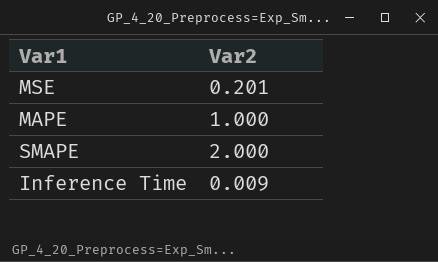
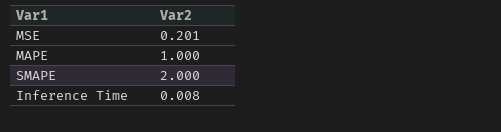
Inference Time | Var2: 0.009 -> 0.008

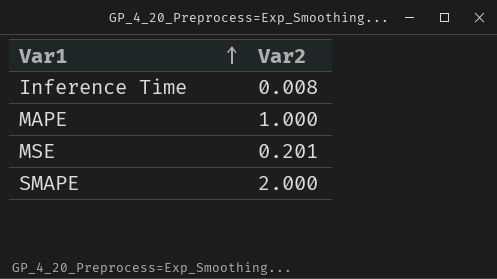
row order: none -> Var1 ascending

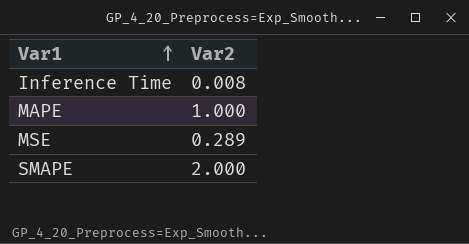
MSE | Var2: 0.201 -> 0.289

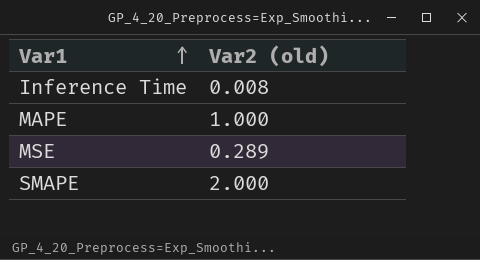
column name: Var2 -> Var2 (old)

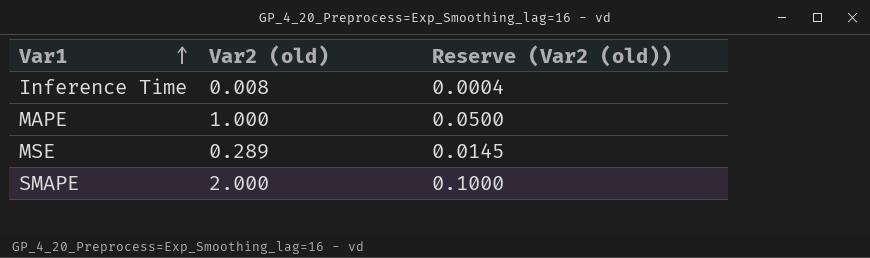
column Reserve (Var2 (old)) | formula: none -> [Var2 (old)] * 0.05

